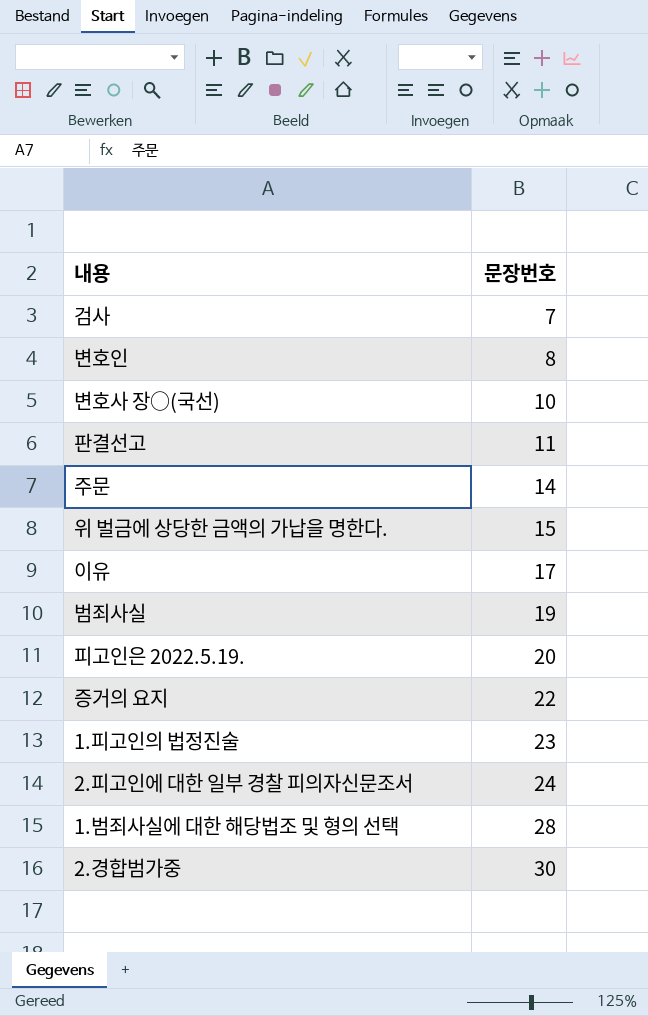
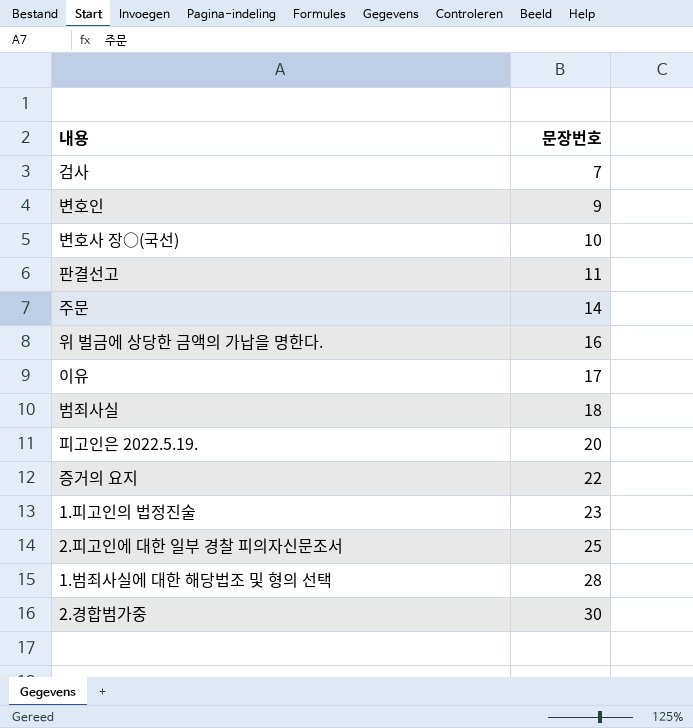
변호인 | 문장번호: 8 -> 9
위 벌금에 상당한 금액의 가납을 명한다. | 문장번호: 15 -> 16
범죄사실 | 문장번호: 19 -> 18
2.피고인에 대한 일부 경찰 피의자신문조서 | 문장번호: 24 -> 25

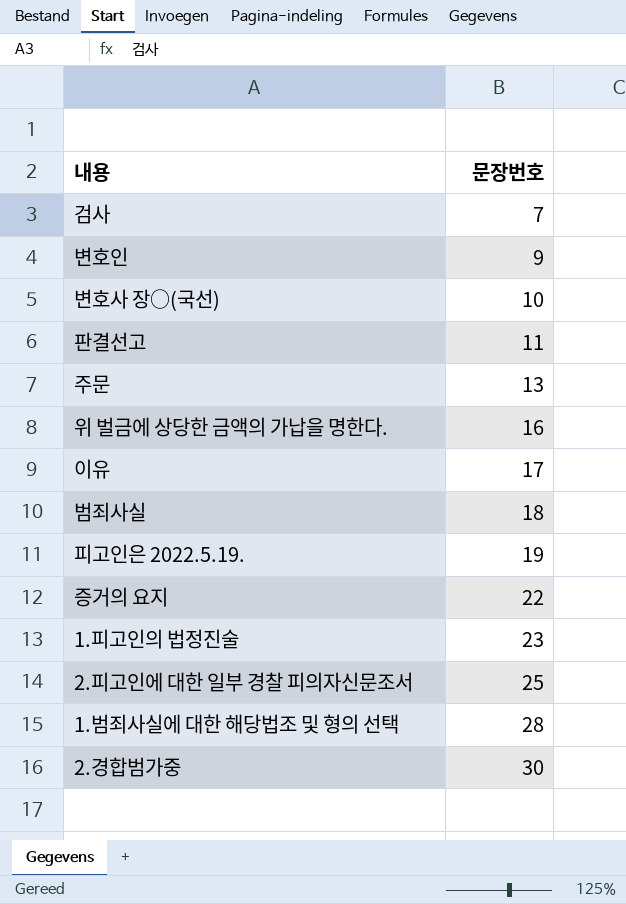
주문 | 문장번호: 14 -> 13
피고인은 2022.5.19. | 문장번호: 20 -> 19

